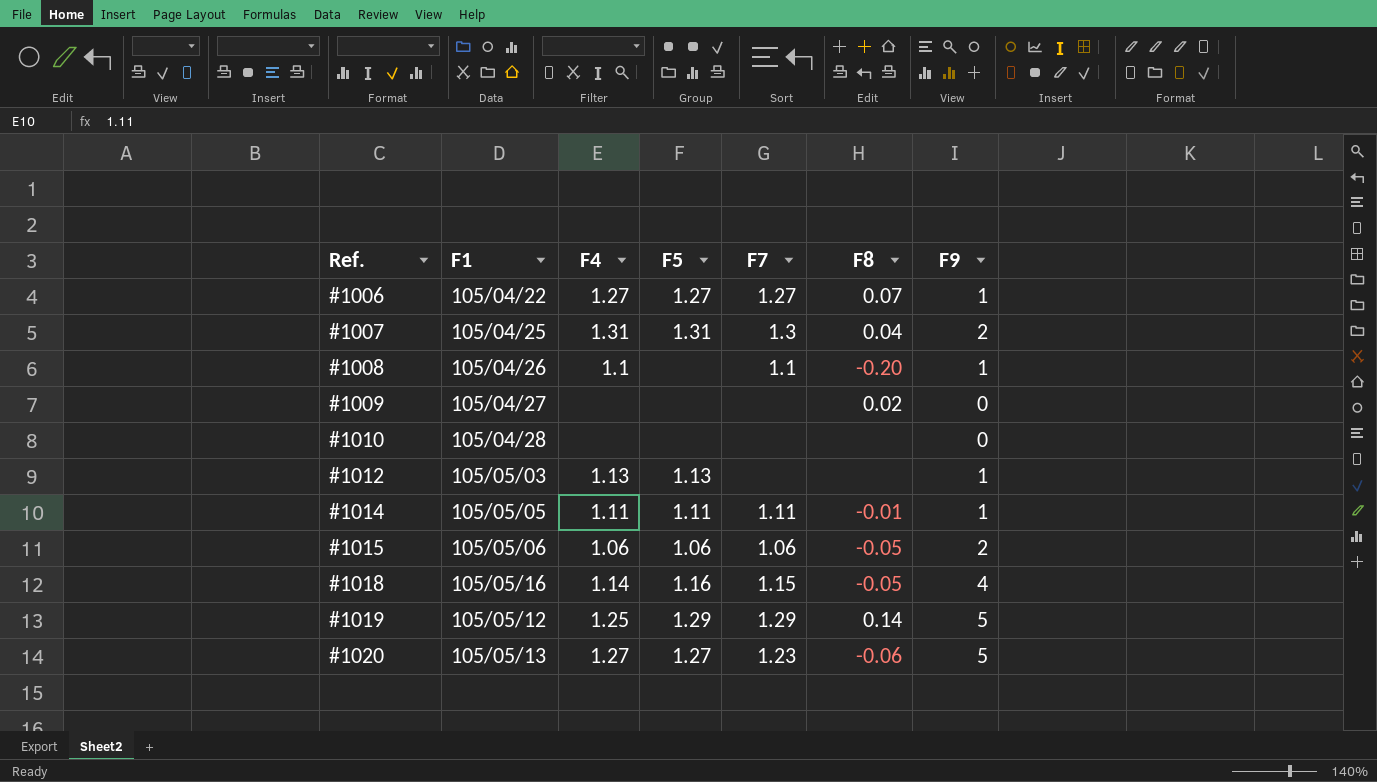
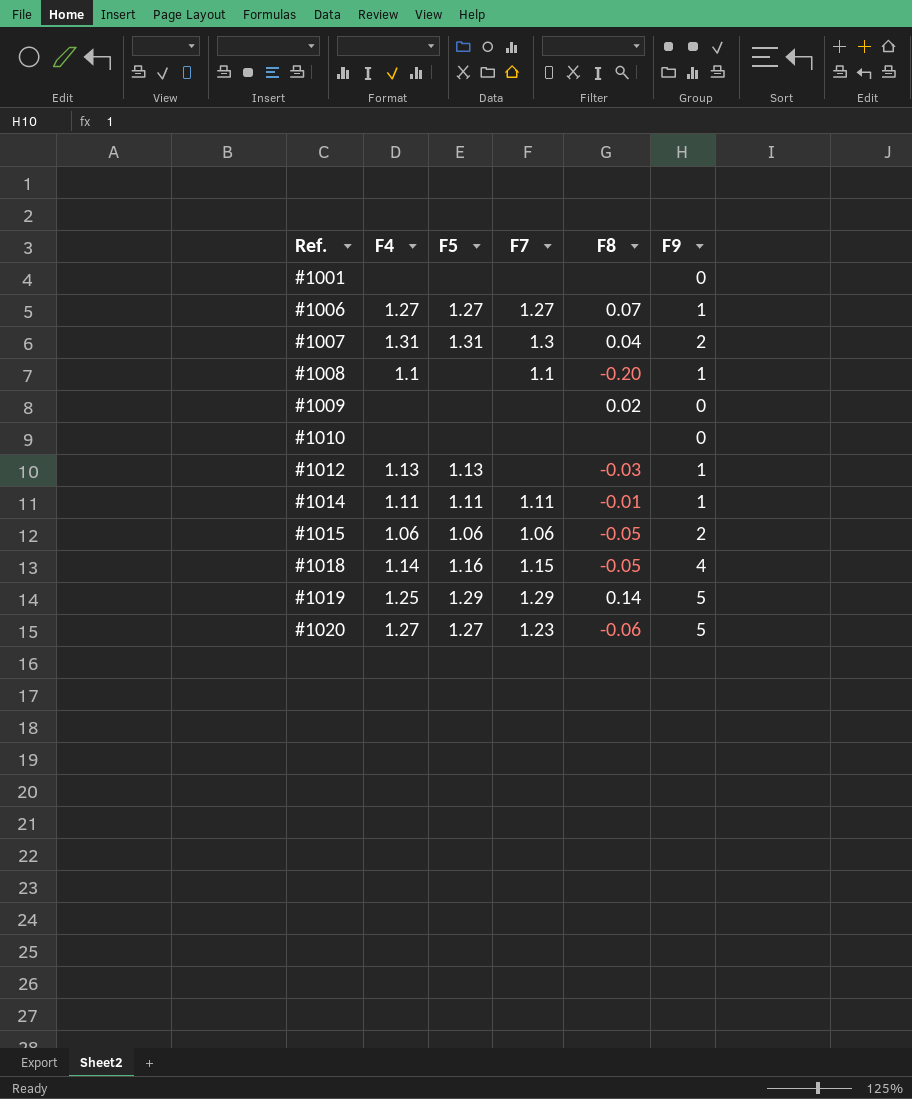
column F1 | position: 2 -> none
row #1001: none -> none | none | none | none | 0
#1012 | F8: none -> -0.03

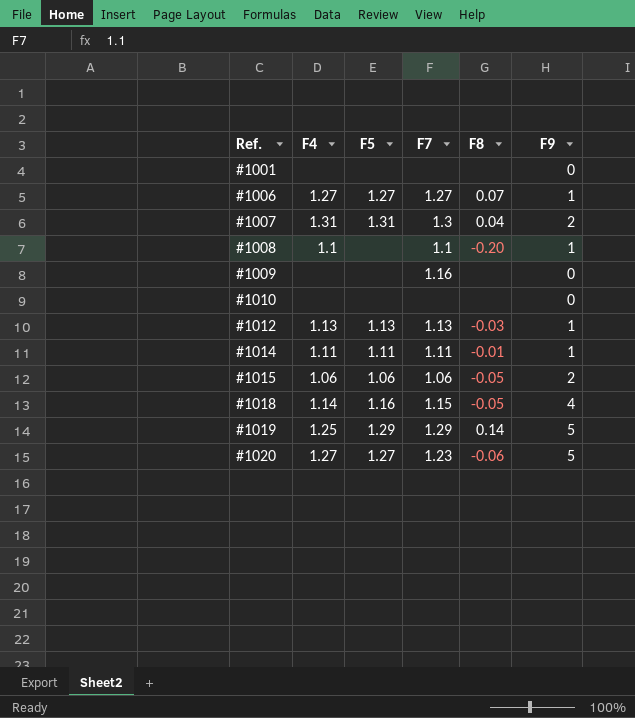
#1009 | F7: none -> 1.16
#1009 | F8: 0.02 -> none
#1012 | F7: none -> 1.13

